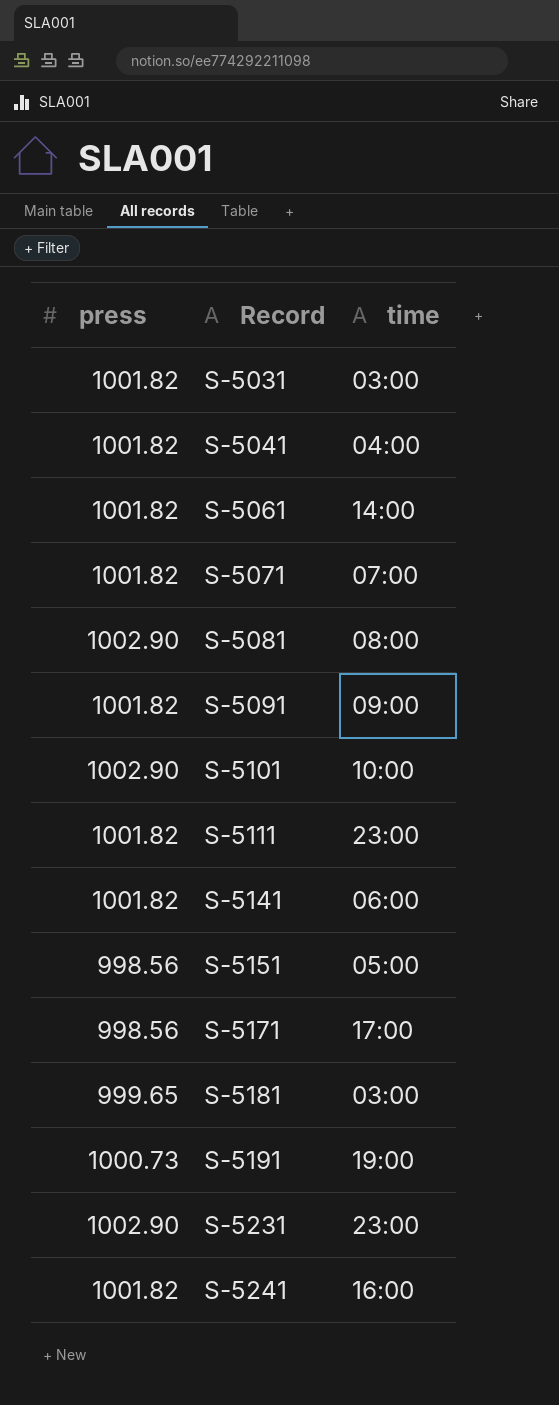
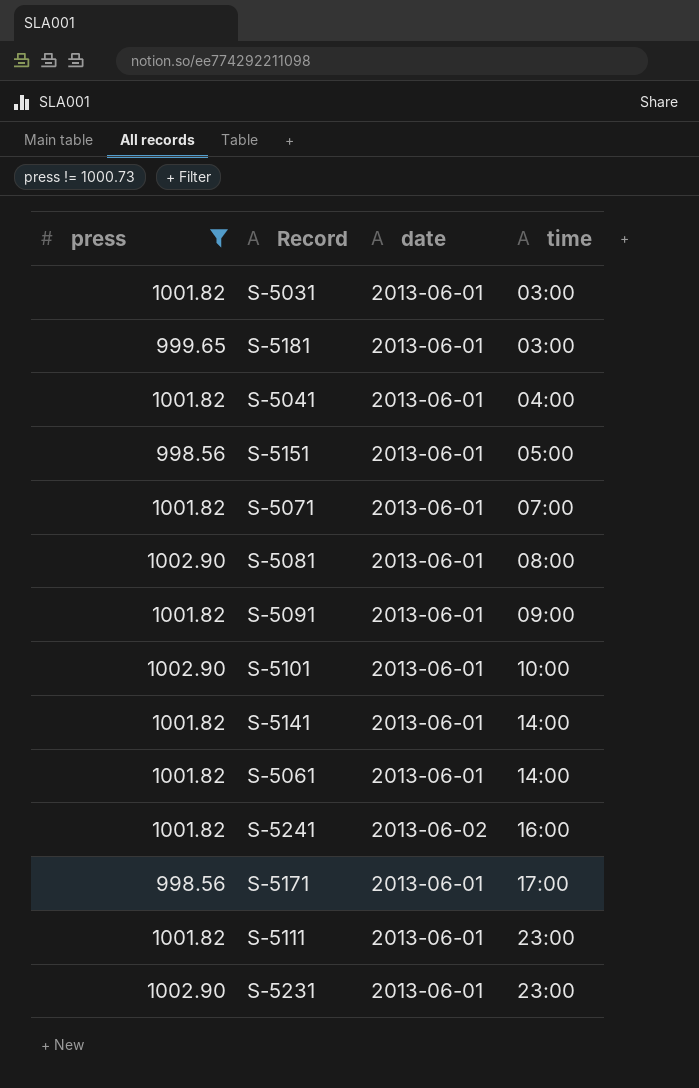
filter: none -> press != 1000.73
row order: Record ascending -> time ascending
column date | position: none -> 3
S-5141 | time: 06:00 -> 14:00

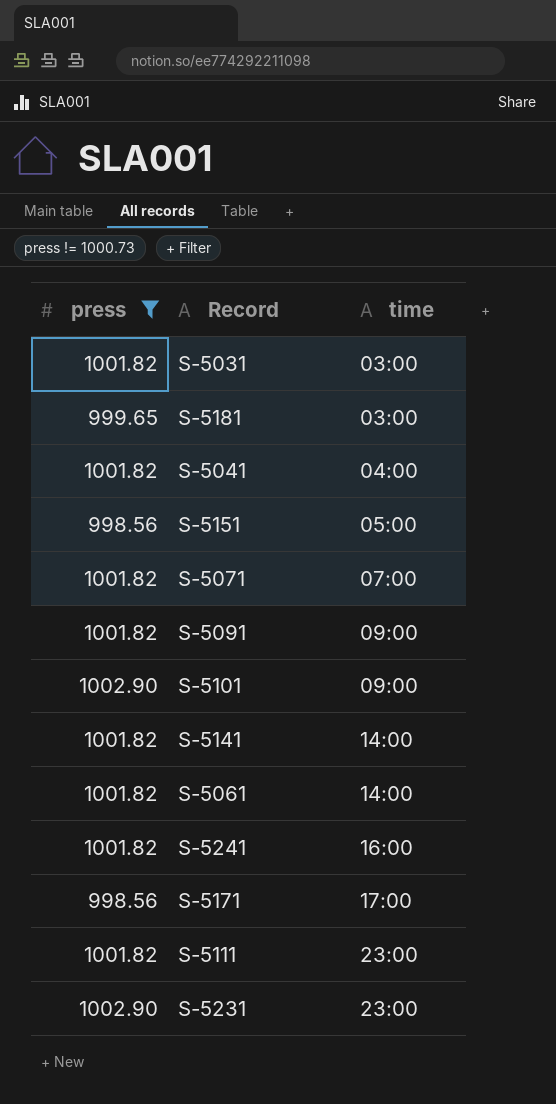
column date | position: 3 -> none
row S-5081: 1002.90 | 2013-06-01 | 08:00 -> none
S-5101 | time: 10:00 -> 09:00

